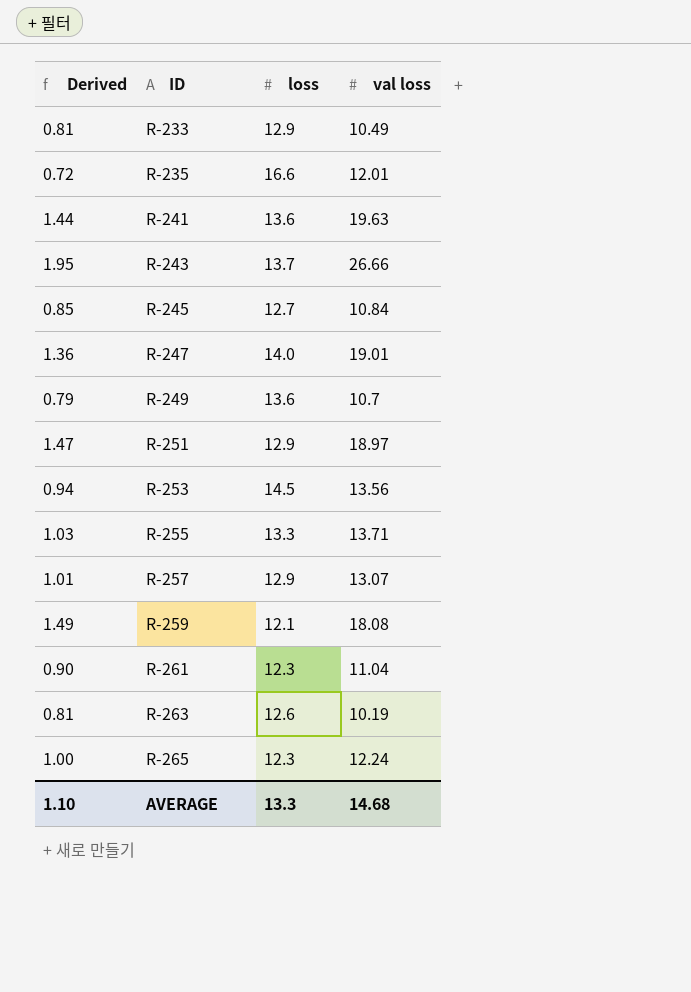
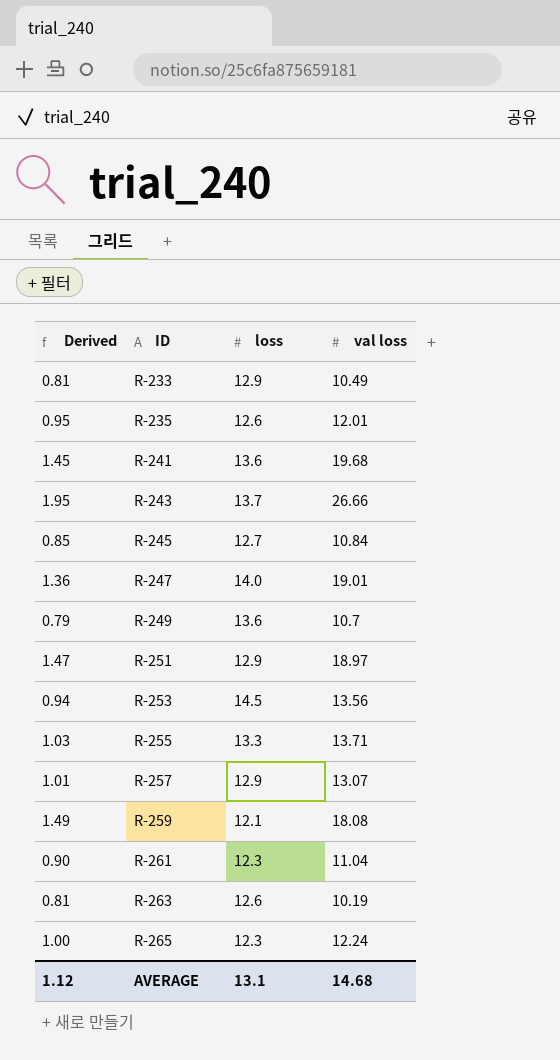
R-235 | Derived: 0.72 -> 0.95
R-235 | loss: 16.6 -> 12.6
R-241 | Derived: 1.44 -> 1.45
R-241 | val loss: 19.63 -> 19.68
AVERAGE | Derived: 1.10 -> 1.12
AVERAGE | loss: 13.3 -> 13.1

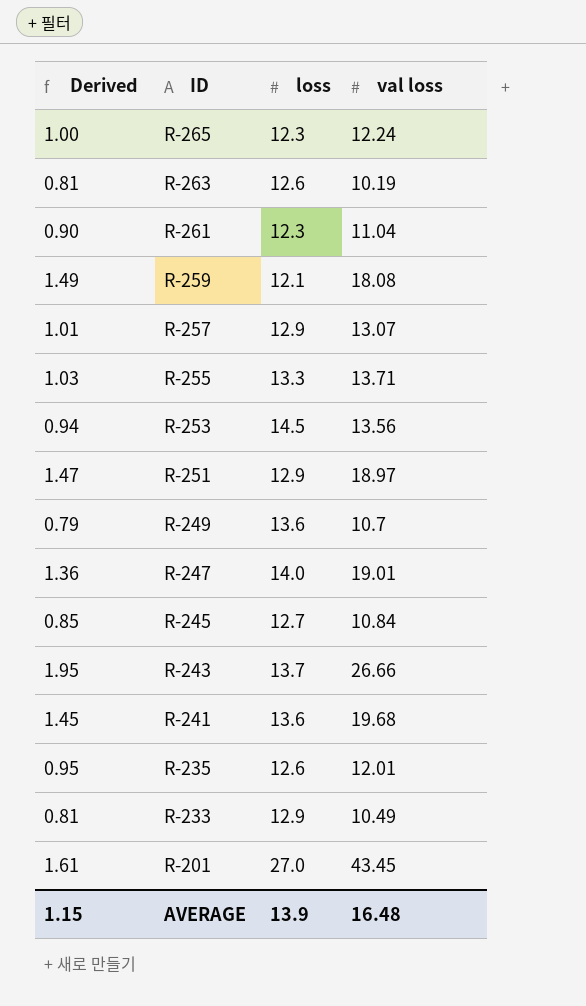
row order: ID ascending -> ID descending
row R-201: none -> 1.61 | 27.0 | 43.45
AVERAGE | Derived: 1.12 -> 1.15
AVERAGE | loss: 13.1 -> 13.9
AVERAGE | val loss: 14.68 -> 16.48

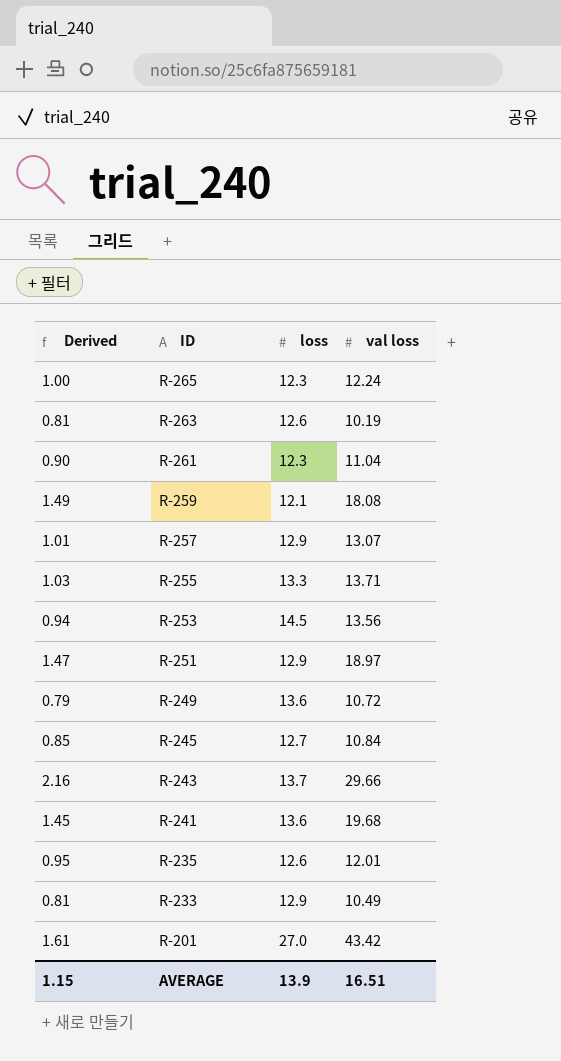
row R-247: 1.36 | 14.0 | 19.01 -> none
R-249 | val loss: 10.7 -> 10.72
R-243 | Derived: 1.95 -> 2.16
R-243 | val loss: 26.66 -> 29.66
R-201 | val loss: 43.45 -> 43.42
AVERAGE | val loss: 16.48 -> 16.51

